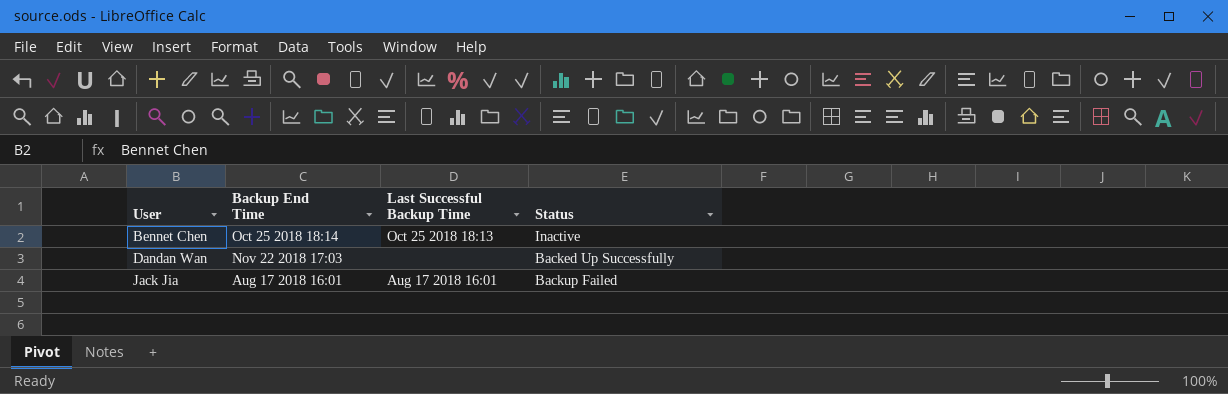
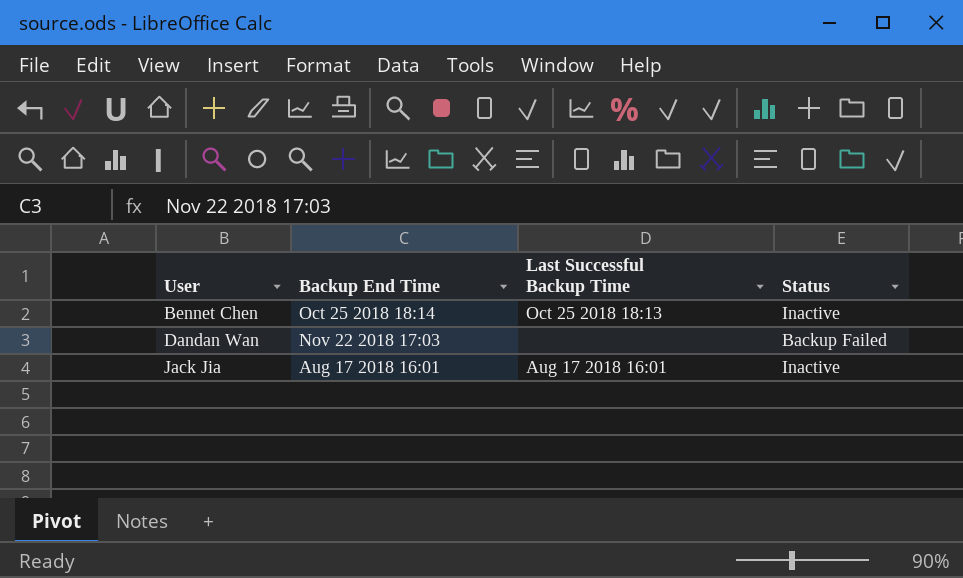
Dandan Wan | Status: Backed Up Successfully -> Backup Failed
Jack Jia | Status: Backup Failed -> Inactive

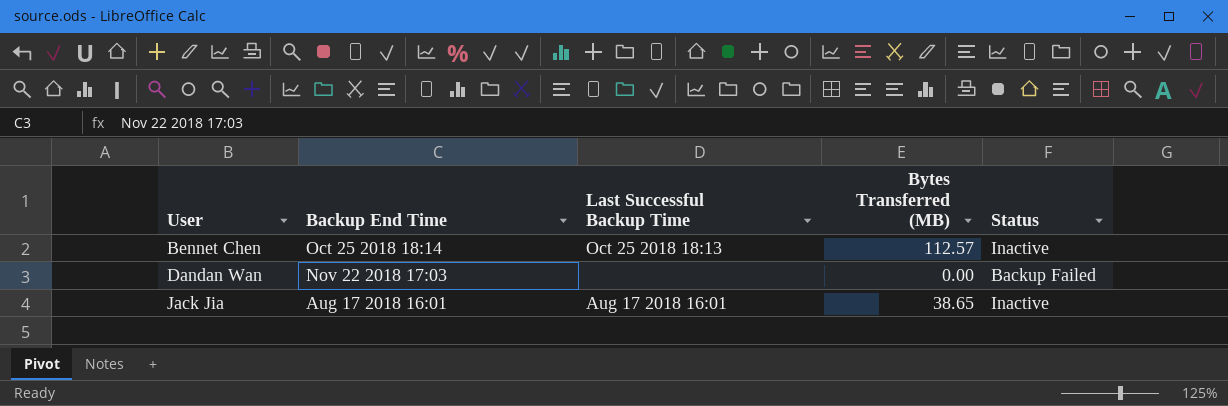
column Bytes Transferred (MB) | position: none -> 4

